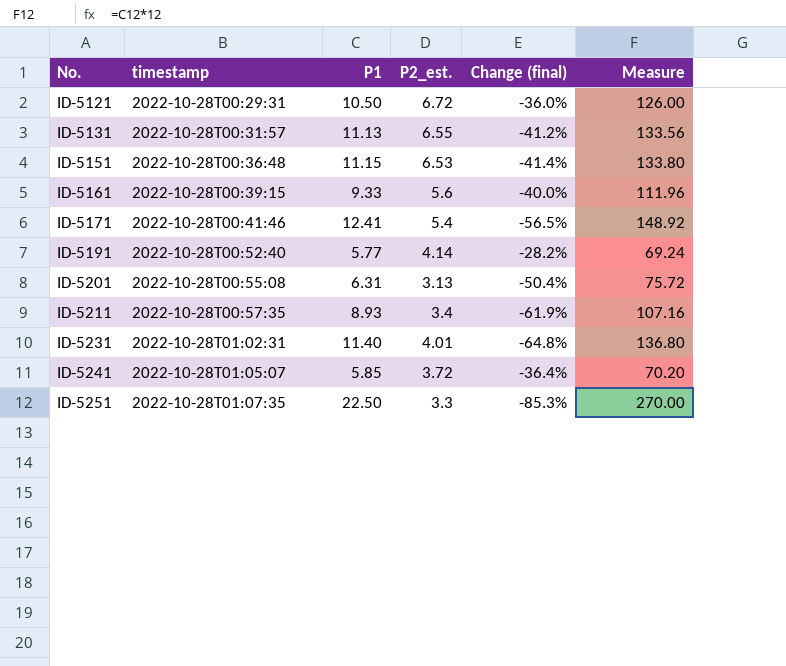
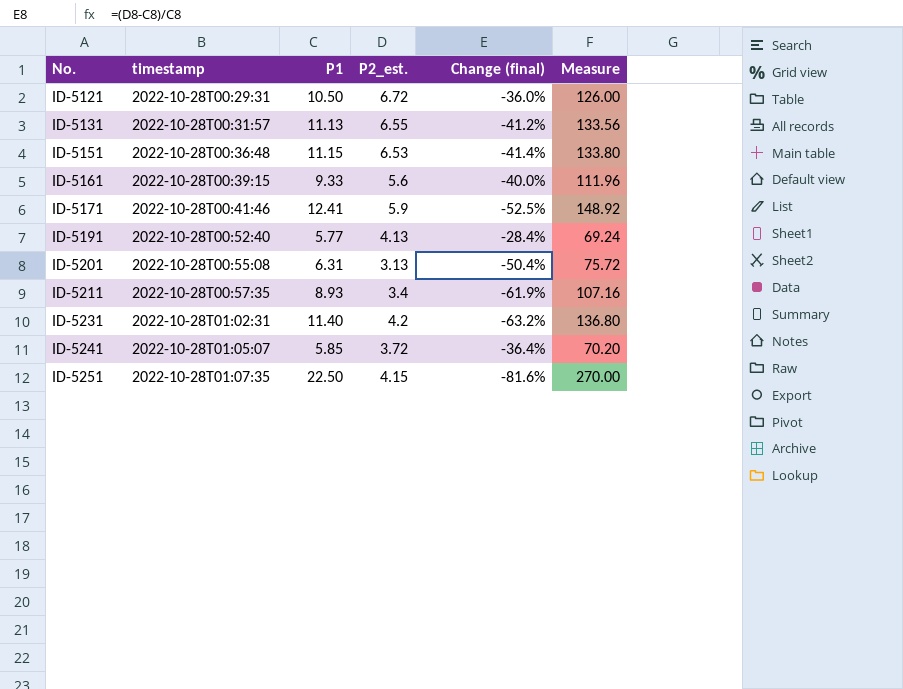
ID-5171 | P2_est.: 5.4 -> 5.9
ID-5171 | Change (final): -56.5% -> -52.5%
ID-5191 | P2_est.: 4.14 -> 4.13
ID-5191 | Change (final): -28.2% -> -28.4%
ID-5231 | P2_est.: 4.01 -> 4.2
ID-5231 | Change (final): -64.8% -> -63.2%
ID-5251 | P2_est.: 3.3 -> 4.15
ID-5251 | Change (final): -85.3% -> -81.6%

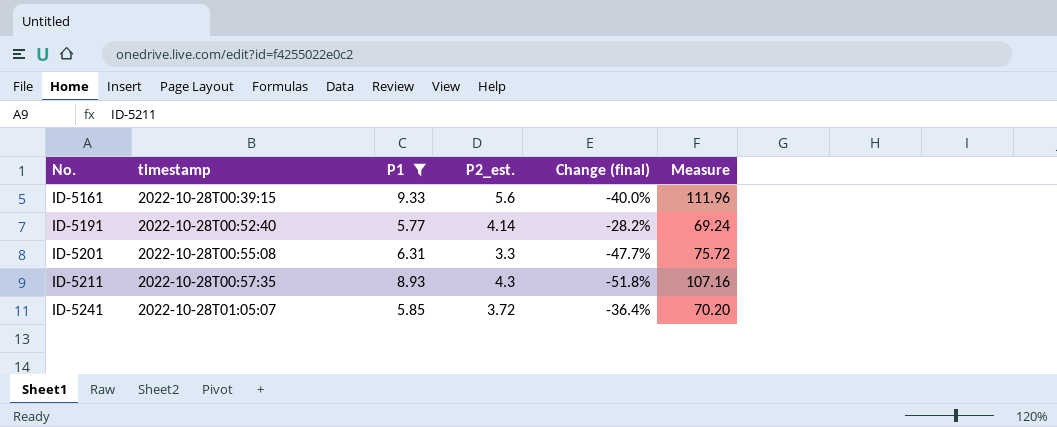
filter: none -> P1 <= 9.33
ID-5191 | P2_est.: 4.13 -> 4.14
ID-5191 | Change (final): -28.4% -> -28.2%
ID-5201 | P2_est.: 3.13 -> 3.3
ID-5201 | Change (final): -50.4% -> -47.7%
ID-5211 | P2_est.: 3.4 -> 4.3
ID-5211 | Change (final): -61.9% -> -51.8%

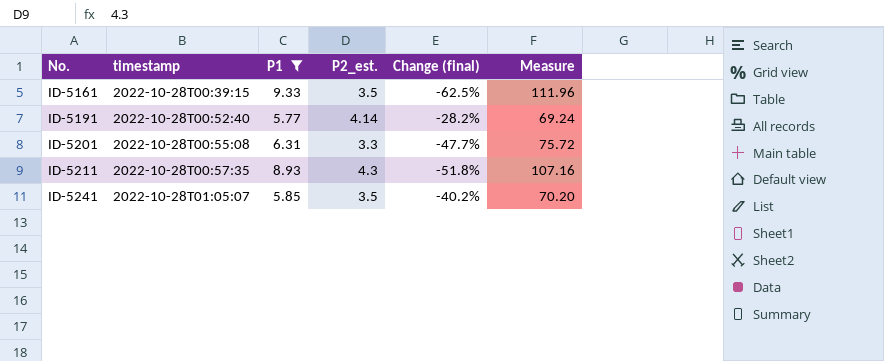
ID-5161 | P2_est.: 5.6 -> 3.5
ID-5161 | Change (final): -40.0% -> -62.5%
ID-5241 | P2_est.: 3.72 -> 3.5
ID-5241 | Change (final): -36.4% -> -40.2%

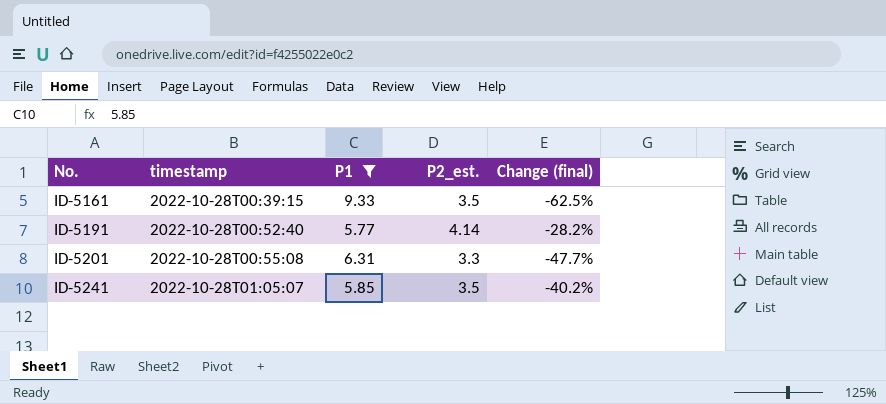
column Measure | formula: [P1] * 12 -> none
row ID-5211: 2022-10-28T00:57:35 | 8.93 | 4.3 | -51.8% | 107.16 -> none

